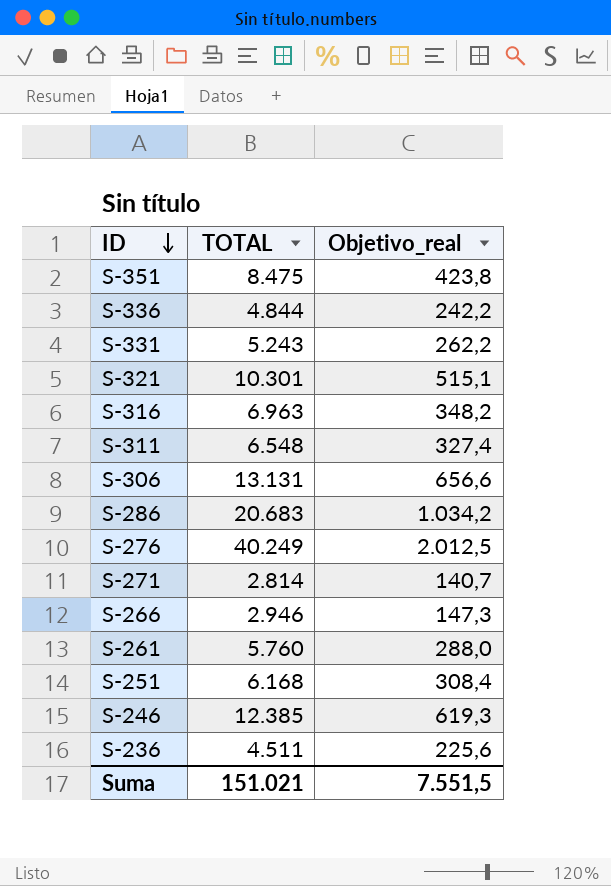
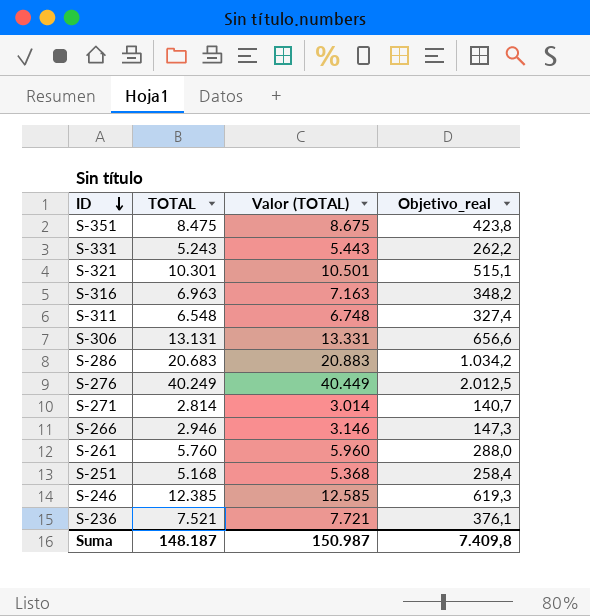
column Valor (TOTAL) | formula: none -> [TOTAL] + 200
row S-336: 4.844 | 242,2 -> none
S-251 | TOTAL: 6.168 -> 5.168
S-251 | Objetivo_real: 308,4 -> 258,4
S-236 | TOTAL: 4.511 -> 7.521
S-236 | Objetivo_real: 225,6 -> 376,1
Suma | TOTAL: 151.021 -> 148.187
Suma | Objetivo_real: 7.551,5 -> 7.409,8

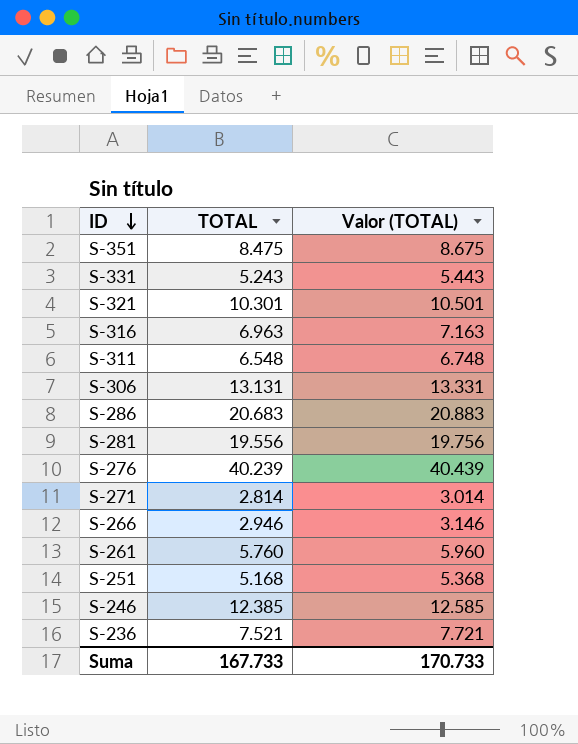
column Objetivo_real | formula: [TOTAL] * 0,05 -> none
row S-281: none -> 19.556 | 19.756
S-276 | TOTAL: 40.249 -> 40.239
S-276 | Valor (TOTAL): 40.449 -> 40.439
Suma | TOTAL: 148.187 -> 167.733
Suma | Valor (TOTAL): 150.987 -> 170.733

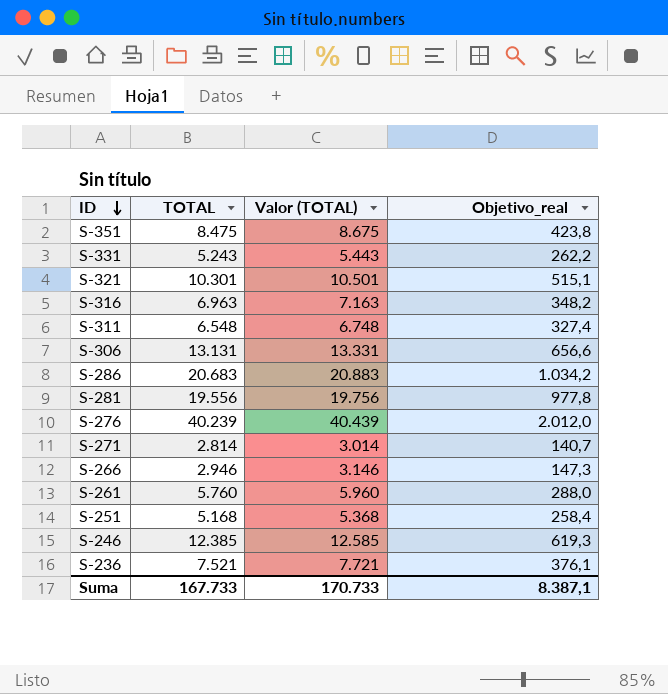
column Objetivo_real | formula: none -> [TOTAL] * 0,05

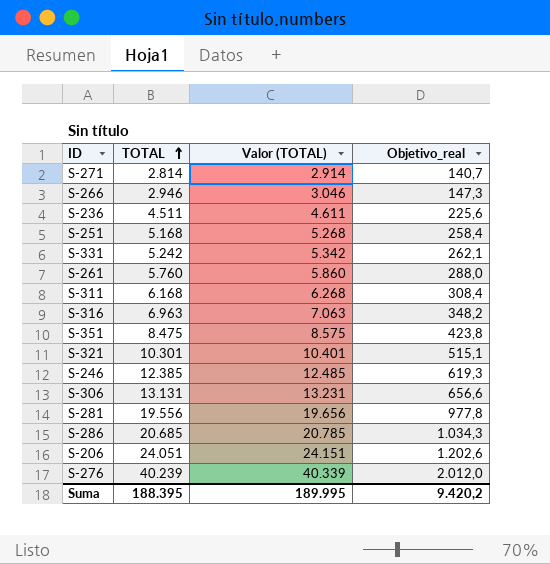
row order: ID descending -> TOTAL ascending
column Valor (TOTAL) | formula: [TOTAL] + 200 -> [TOTAL] + 100
S-236 | TOTAL: 7.521 -> 4.511
S-236 | Objetivo_real: 376,1 -> 225,6
S-331 | TOTAL: 5.243 -> 5.242
S-331 | Objetivo_real: 262,2 -> 262,1
S-311 | TOTAL: 6.548 -> 6.168
S-311 | Objetivo_real: 327,4 -> 308,4
S-286 | TOTAL: 20.683 -> 20.685
S-286 | Objetivo_real: 1.034,2 -> 1.034,3
row S-206: none -> 24.051 | 24.151 | 1.202,6
Suma | TOTAL: 167.733 -> 188.395
Suma | Valor (TOTAL): 170.733 -> 189.995
Suma | Objetivo_real: 8.387,1 -> 9.420,2

